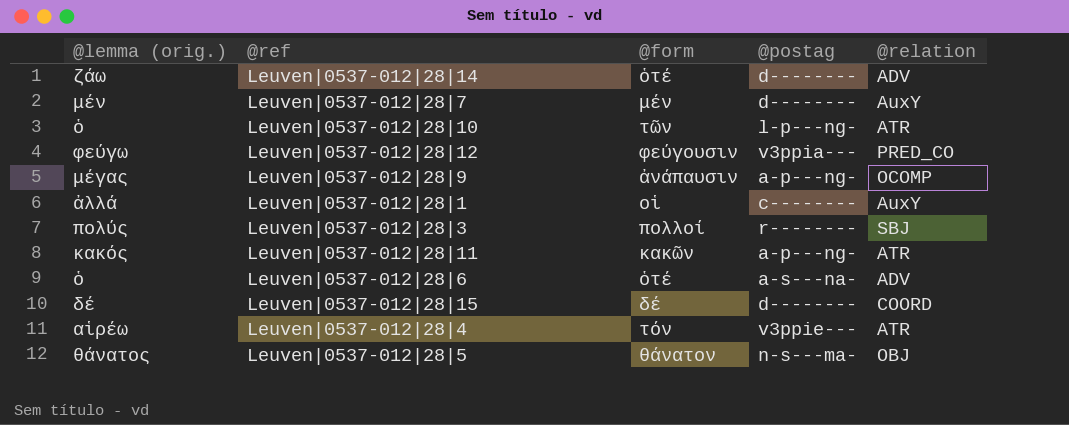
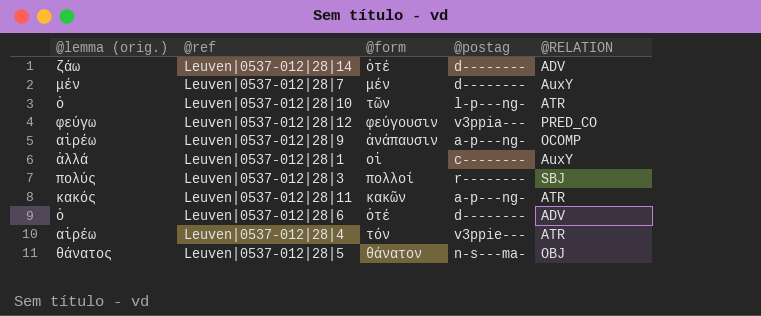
column name: @relation -> @RELATION
row Leuven|0537-012|28|15: δέ | δέ | d-------- | COORD -> none
Leuven|0537-012|28|9 | @lemma (orig.): μέγας -> αἱρέω
Leuven|0537-012|28|6 | @postag: a-s---na- -> d--------

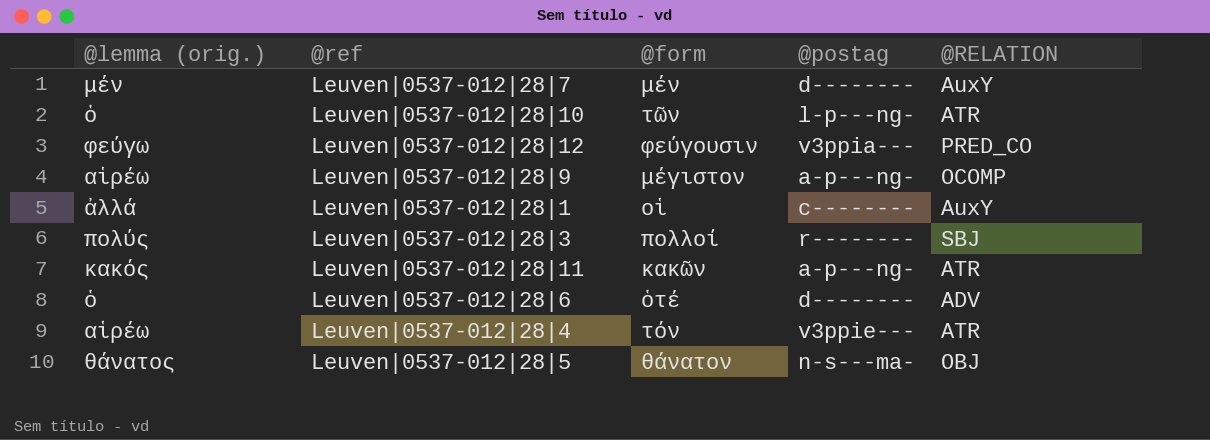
row Leuven|0537-012|28|14: ζάω | ὁτέ | d-------- | ADV -> none
Leuven|0537-012|28|9 | @form: ἀνάπαυσιν -> μέγιστον

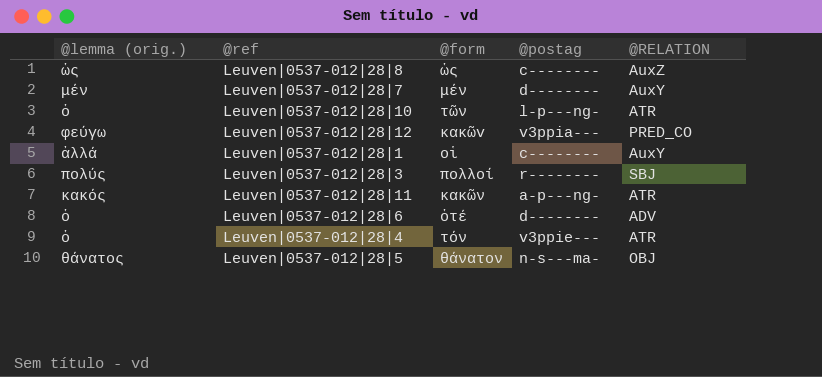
row Leuven|0537-012|28|9: αἱρέω | μέγιστον | a-p---ng- | OCOMP -> none
row Leuven|0537-012|28|8: none -> ὡς | ὡς | c-------- | AuxZ
Leuven|0537-012|28|12 | @form: φεύγουσιν -> κακῶv
Leuven|0537-012|28|4 | @lemma (orig.): αἱρέω -> ὁ

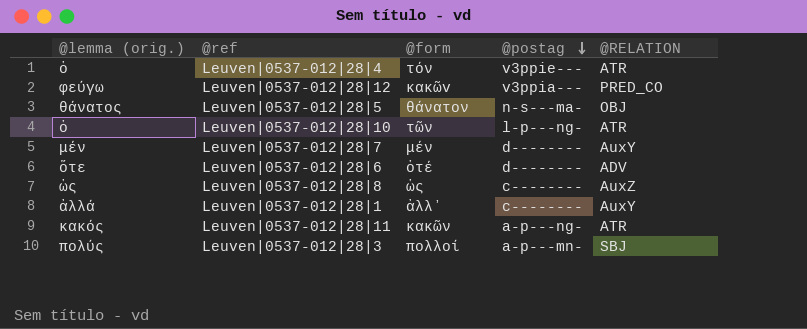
row order: none -> @postag descending
Leuven|0537-012|28|6 | @lemma (orig.): ὁ -> ὅτε
Leuven|0537-012|28|1 | @form: οἱ -> ἀλλʼ
Leuven|0537-012|28|3 | @postag: r-------- -> a-p---mn-

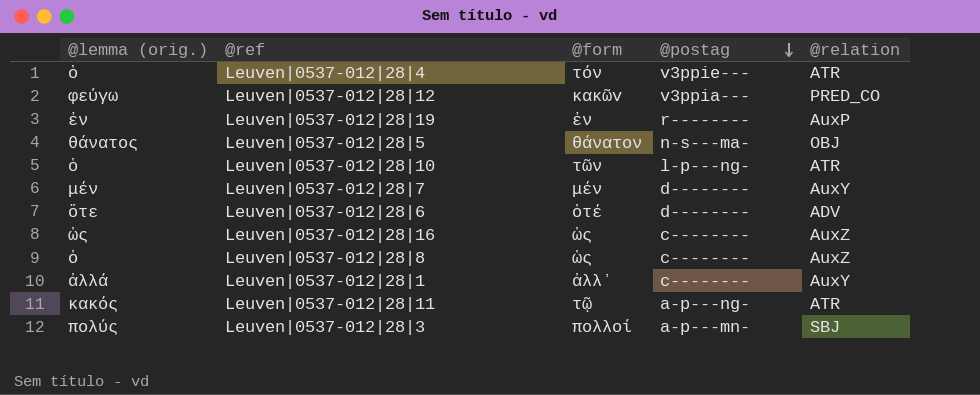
column name: @RELATION -> @relation
row Leuven|0537-012|28|19: none -> ἐν | ἐν | r-------- | AuxP
row Leuven|0537-012|28|16: none -> ὡς | ὡς | c-------- | AuxZ
Leuven|0537-012|28|8 | @lemma (orig.): ὡς -> ὁ
Leuven|0537-012|28|11 | @form: κακῶν -> τῷ

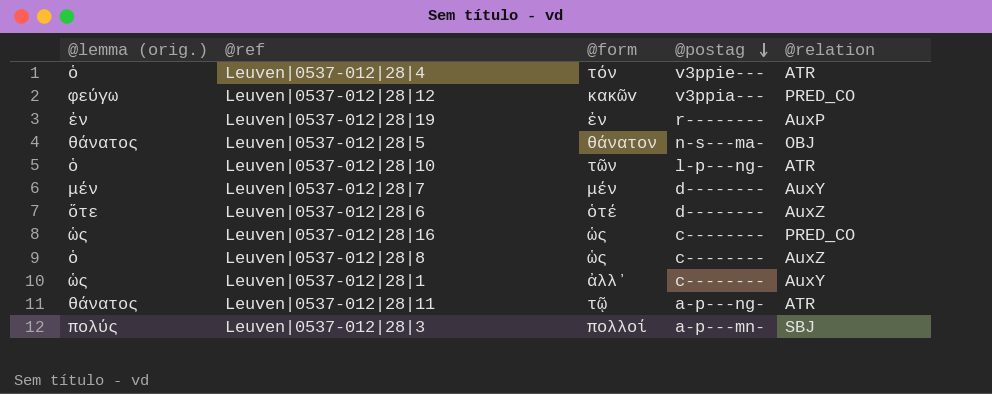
Leuven|0537-012|28|6 | @relation: ADV -> AuxZ
Leuven|0537-012|28|16 | @relation: AuxZ -> PRED_CO
Leuven|0537-012|28|1 | @lemma (orig.): ἀλλά -> ὡς
Leuven|0537-012|28|11 | @lemma (orig.): κακός -> θάνατος

